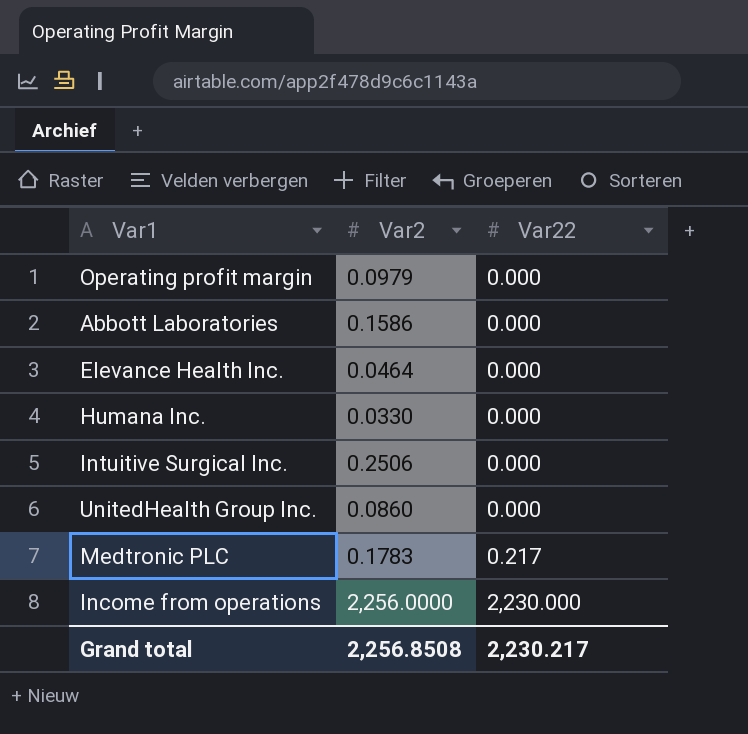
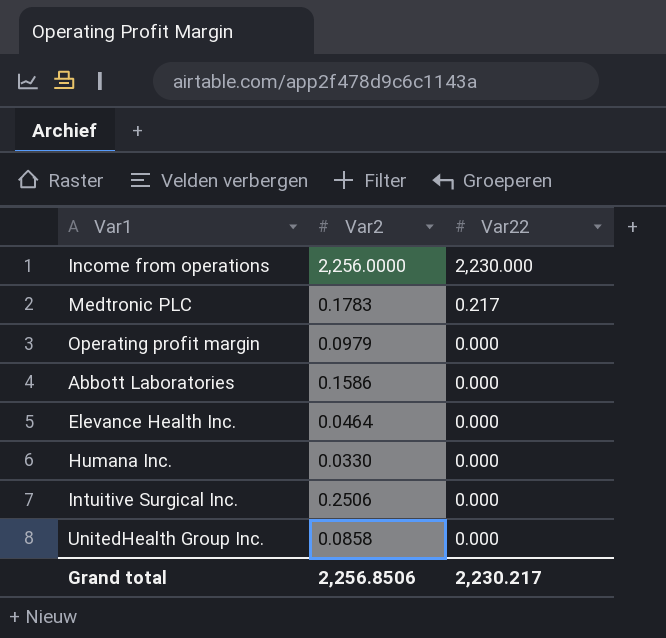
row order: Var22 ascending -> Var22 descending
UnitedHealth Group Inc. | Var2: 0.0860 -> 0.0858
Grand total | Var2: 2,256.8508 -> 2,256.8506

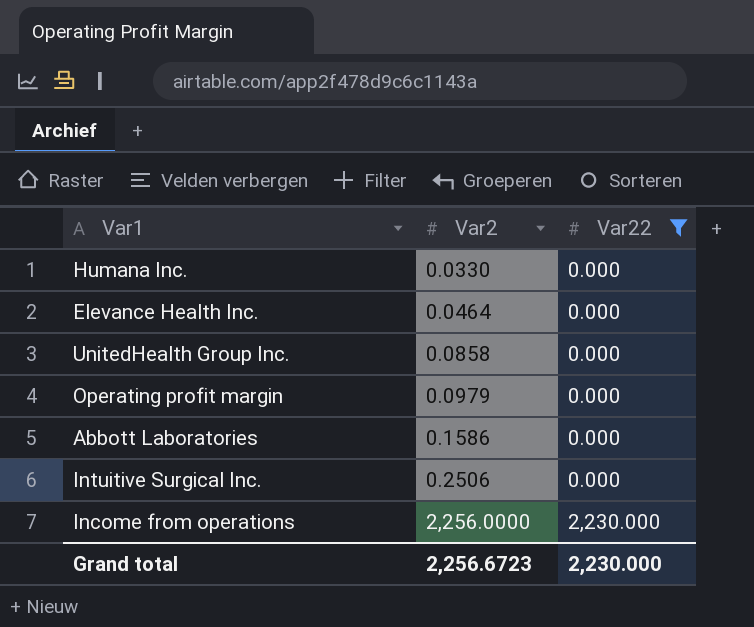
filter: none -> Var22 != 0.217
row order: Var22 descending -> Var2 ascending
Grand total | Var2: 2,256.8506 -> 2,256.6723
Grand total | Var22: 2,230.217 -> 2,230.000

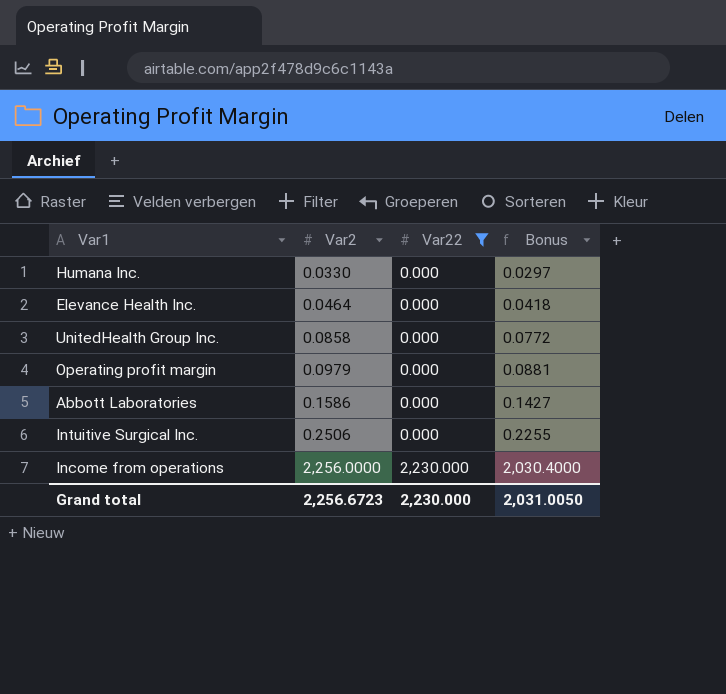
column Bonus | formula: none -> [Var2] * 0.9

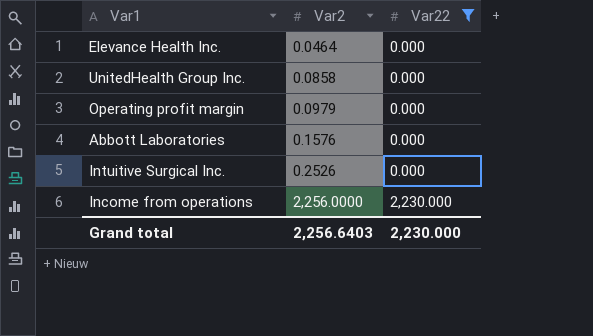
column Bonus | formula: [Var2] * 0.9 -> none
row Humana Inc.: 0.0330 | 0.000 | 0.0297 -> none
Abbott Laboratories | Var2: 0.1586 -> 0.1576
Intuitive Surgical Inc. | Var2: 0.2506 -> 0.2526
Grand total | Var2: 2,256.6723 -> 2,256.6403

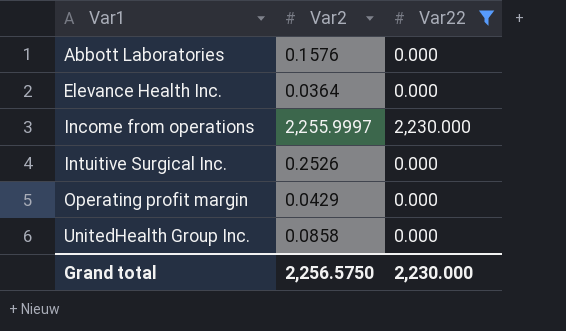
row order: Var2 ascending -> Var1 ascending
Elevance Health Inc. | Var2: 0.0464 -> 0.0364
Income from operations | Var2: 2,256.0000 -> 2,255.9997
Operating profit margin | Var2: 0.0979 -> 0.0429
Grand total | Var2: 2,256.6403 -> 2,256.5750

